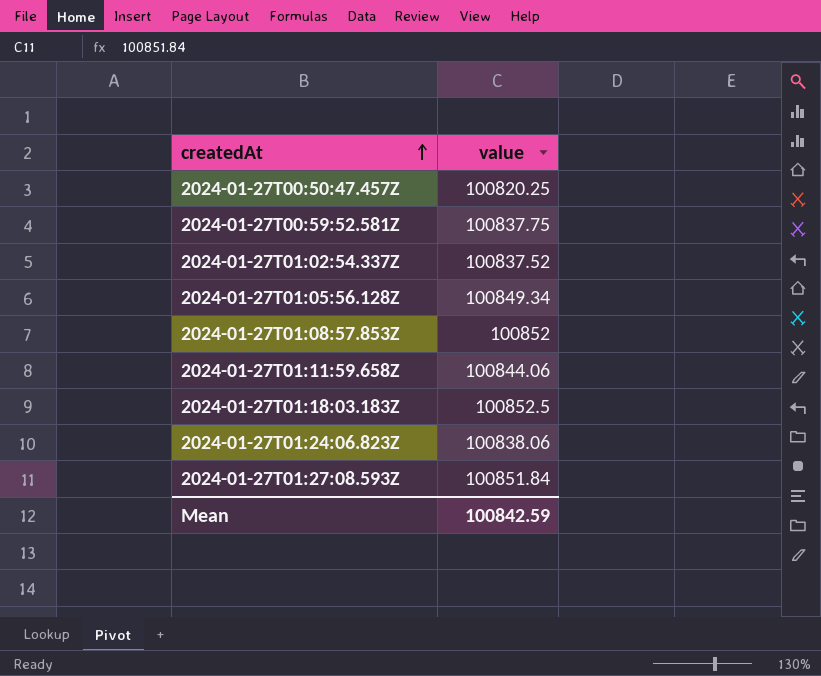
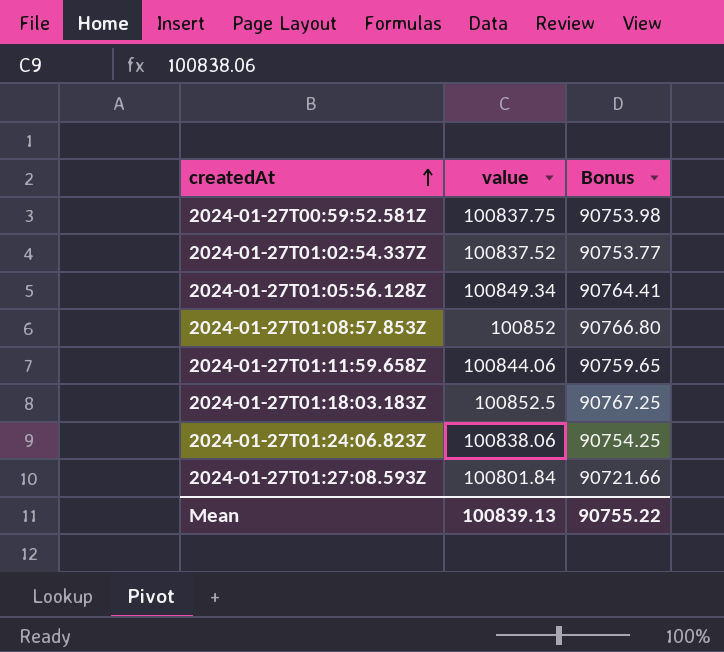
column Bonus | formula: none -> [value] * 0.9
row 2024-01-27T00:50:47.457Z: 100820.25 -> none
2024-01-27T01:27:08.593Z | value: 100851.84 -> 100801.84
Mean | value: 100842.59 -> 100839.13

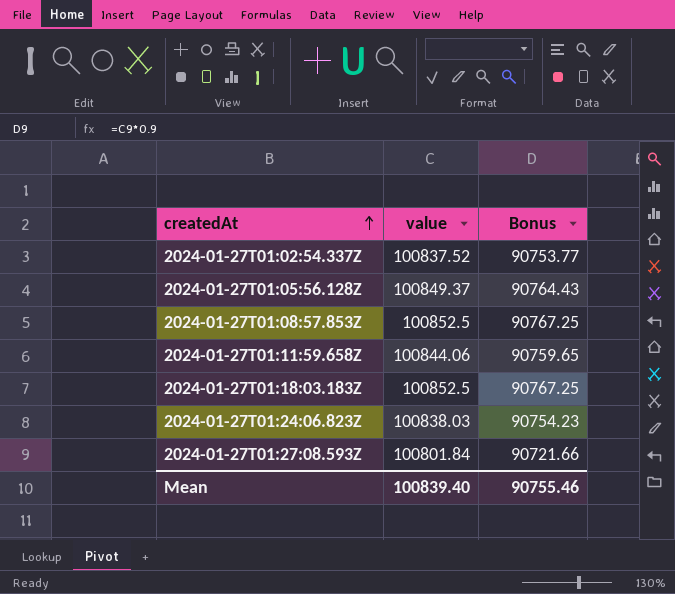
row 2024-01-27T00:59:52.581Z: 100837.75 | 90753.98 -> none
2024-01-27T01:05:56.128Z | value: 100849.34 -> 100849.37
2024-01-27T01:05:56.128Z | Bonus: 90764.41 -> 90764.43
2024-01-27T01:08:57.853Z | value: 100852 -> 100852.5
2024-01-27T01:08:57.853Z | Bonus: 90766.80 -> 90767.25
2024-01-27T01:24:06.823Z | value: 100838.06 -> 100838.03
2024-01-27T01:24:06.823Z | Bonus: 90754.25 -> 90754.23
Mean | value: 100839.13 -> 100839.40
Mean | Bonus: 90755.22 -> 90755.46

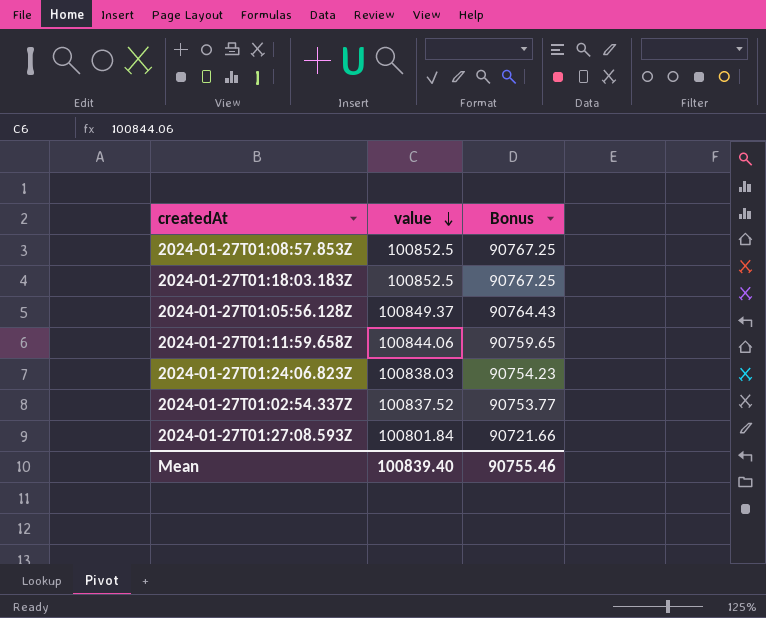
row order: createdAt ascending -> value descending

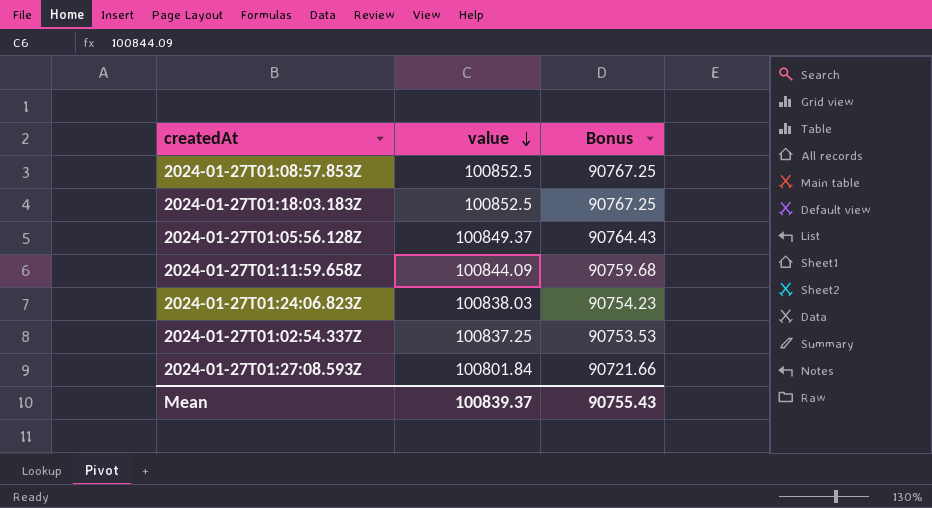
2024-01-27T01:11:59.658Z | value: 100844.06 -> 100844.09
2024-01-27T01:11:59.658Z | Bonus: 90759.65 -> 90759.68
2024-01-27T01:02:54.337Z | value: 100837.52 -> 100837.25
2024-01-27T01:02:54.337Z | Bonus: 90753.77 -> 90753.53
Mean | value: 100839.40 -> 100839.37
Mean | Bonus: 90755.46 -> 90755.43

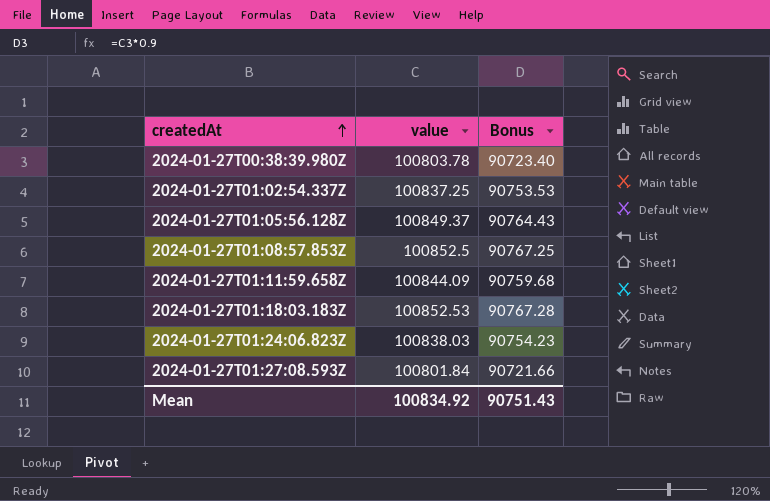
row order: value descending -> createdAt ascending
row 2024-01-27T00:38:39.980Z: none -> 100803.78 | 90723.40
2024-01-27T01:18:03.183Z | value: 100852.5 -> 100852.53
2024-01-27T01:18:03.183Z | Bonus: 90767.25 -> 90767.28
Mean | value: 100839.37 -> 100834.92
Mean | Bonus: 90755.43 -> 90751.43

